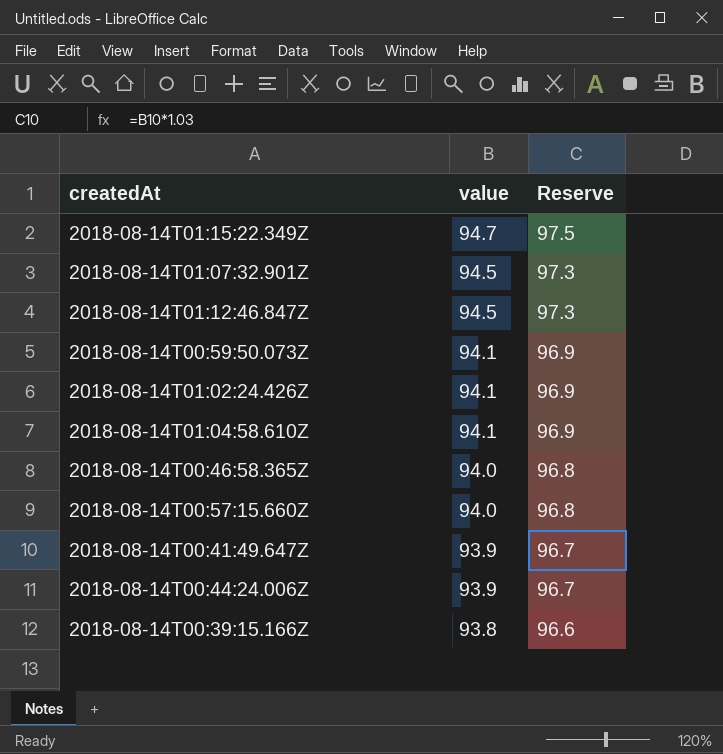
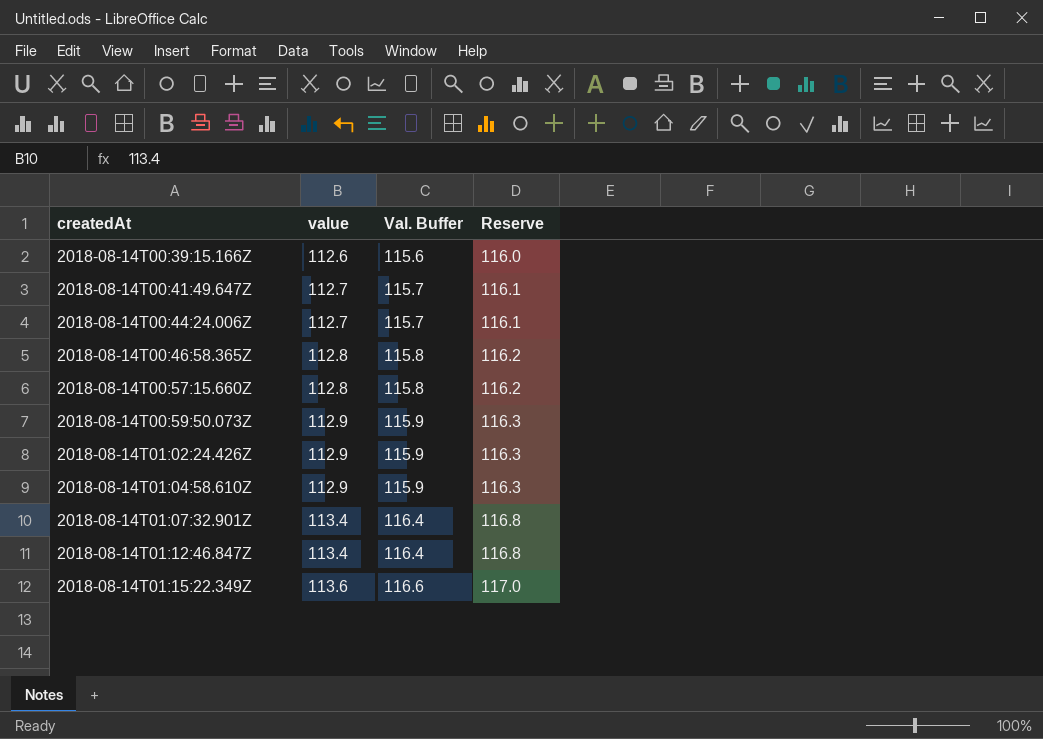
row order: value descending -> createdAt ascending
column Val. Buffer | formula: none -> [value] + 3
2018-08-14T00:39:15.166Z | value: 93.8 -> 112.6
2018-08-14T00:39:15.166Z | Reserve: 96.6 -> 116.0
2018-08-14T00:41:49.647Z | value: 93.9 -> 112.7
2018-08-14T00:41:49.647Z | Reserve: 96.7 -> 116.1
2018-08-14T00:44:24.006Z | value: 93.9 -> 112.7
2018-08-14T00:44:24.006Z | Reserve: 96.7 -> 116.1
2018-08-14T00:46:58.365Z | value: 94.0 -> 112.8
2018-08-14T00:46:58.365Z | Reserve: 96.8 -> 116.2
2018-08-14T00:57:15.660Z | value: 94.0 -> 112.8
2018-08-14T00:57:15.660Z | Reserve: 96.8 -> 116.2
2018-08-14T00:59:50.073Z | value: 94.1 -> 112.9
2018-08-14T00:59:50.073Z | Reserve: 96.9 -> 116.3
2018-08-14T01:02:24.426Z | value: 94.1 -> 112.9
2018-08-14T01:02:24.426Z | Reserve: 96.9 -> 116.3
2018-08-14T01:04:58.610Z | value: 94.1 -> 112.9
2018-08-14T01:04:58.610Z | Reserve: 96.9 -> 116.3
2018-08-14T01:07:32.901Z | value: 94.5 -> 113.4
2018-08-14T01:07:32.901Z | Reserve: 97.3 -> 116.8
2018-08-14T01:12:46.847Z | value: 94.5 -> 113.4
2018-08-14T01:12:46.847Z | Reserve: 97.3 -> 116.8
2018-08-14T01:15:22.349Z | value: 94.7 -> 113.6
2018-08-14T01:15:22.349Z | Reserve: 97.5 -> 117.0

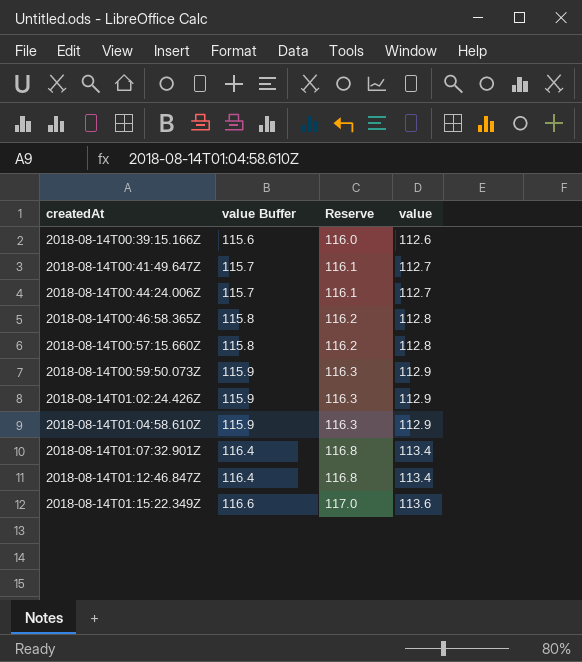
column name: Val. Buffer -> value Buffer
column value | position: 2 -> 4

